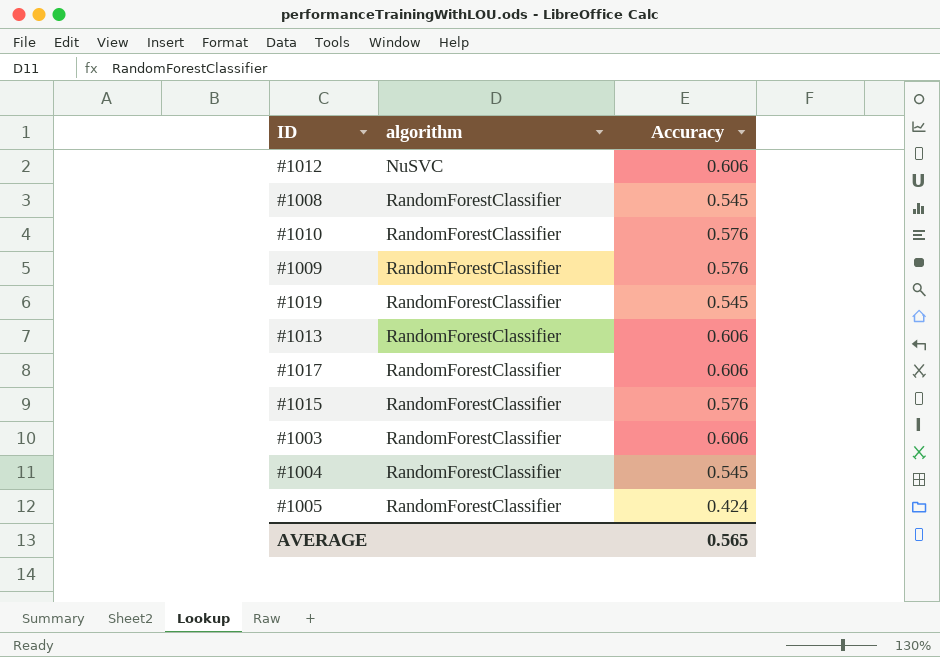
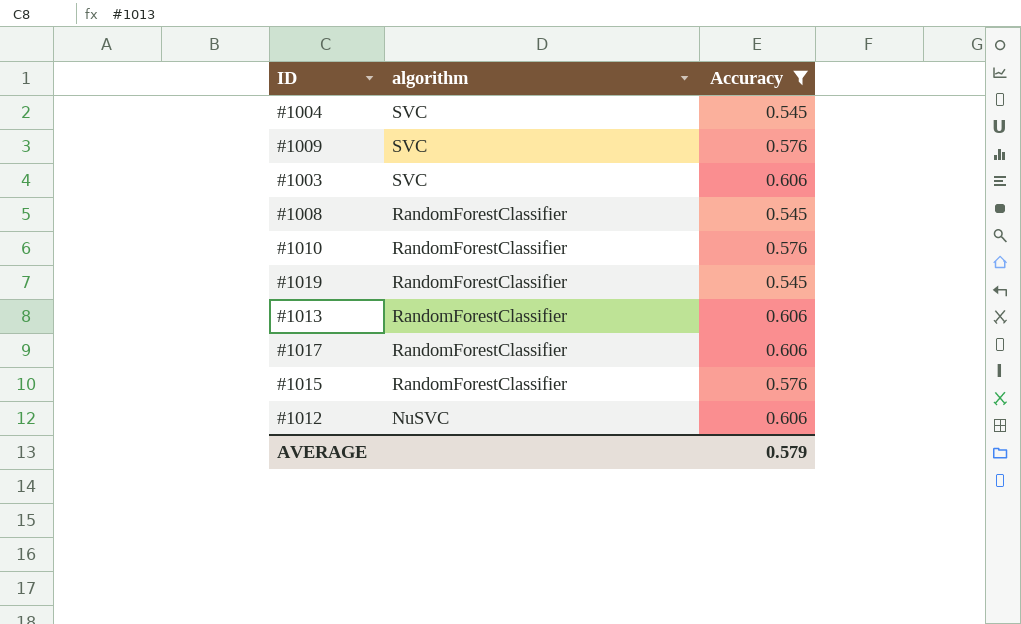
filter: none -> Accuracy != 0.424
row order: algorithm ascending -> algorithm descending
#1004 | algorithm: RandomForestClassifier -> SVC
#1009 | algorithm: RandomForestClassifier -> SVC
#1003 | algorithm: RandomForestClassifier -> SVC
AVERAGE | Accuracy: 0.565 -> 0.579

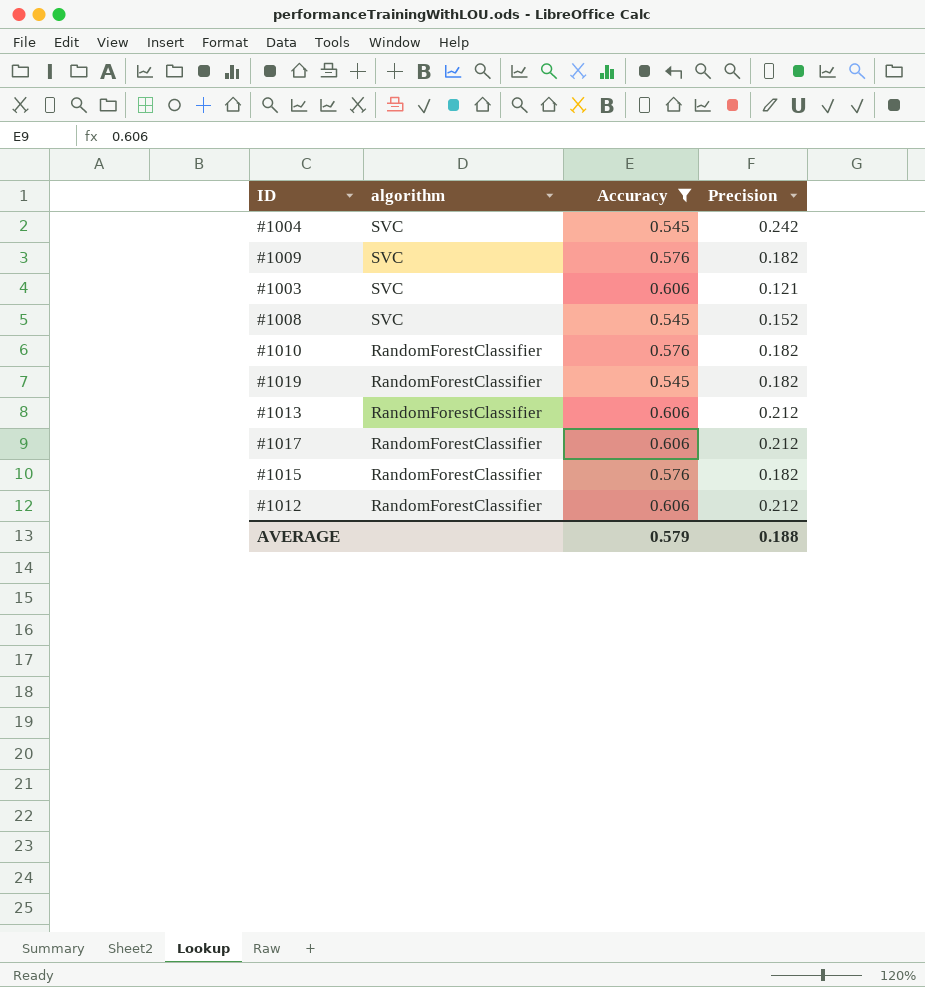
column Precision | position: none -> 4
#1008 | algorithm: RandomForestClassifier -> SVC
#1012 | algorithm: NuSVC -> RandomForestClassifier

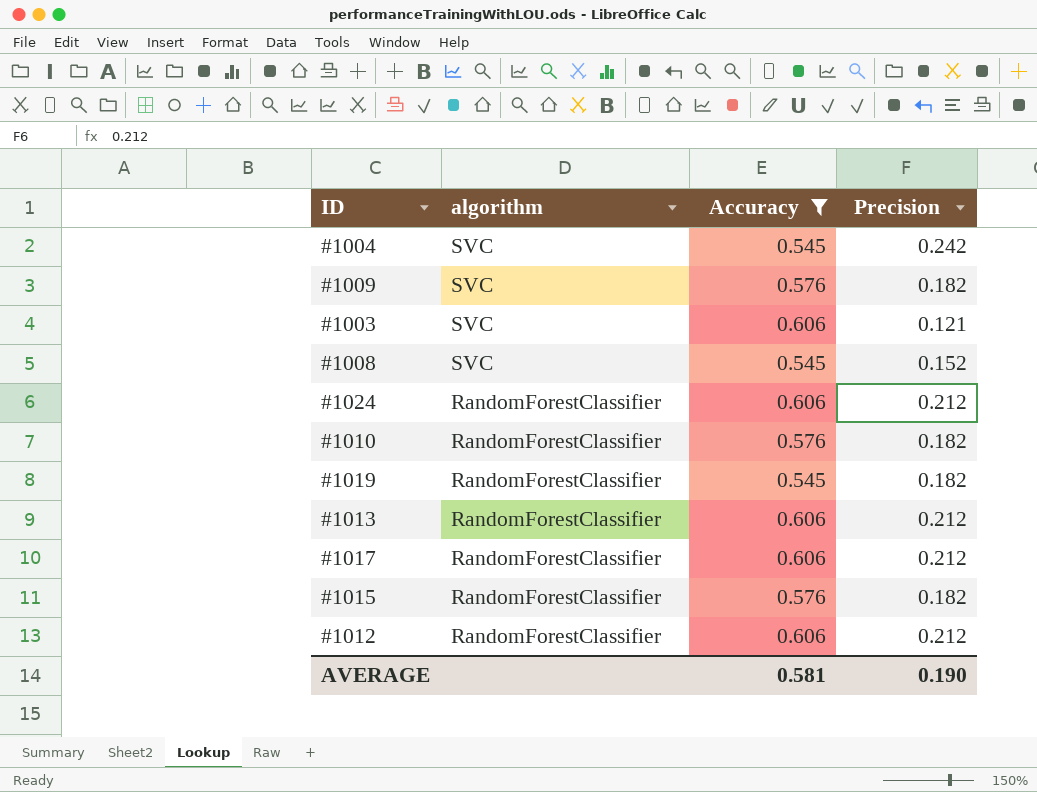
row #1024: none -> RandomForestClassifier | 0.606 | 0.212
AVERAGE | Accuracy: 0.579 -> 0.581
AVERAGE | Precision: 0.188 -> 0.190

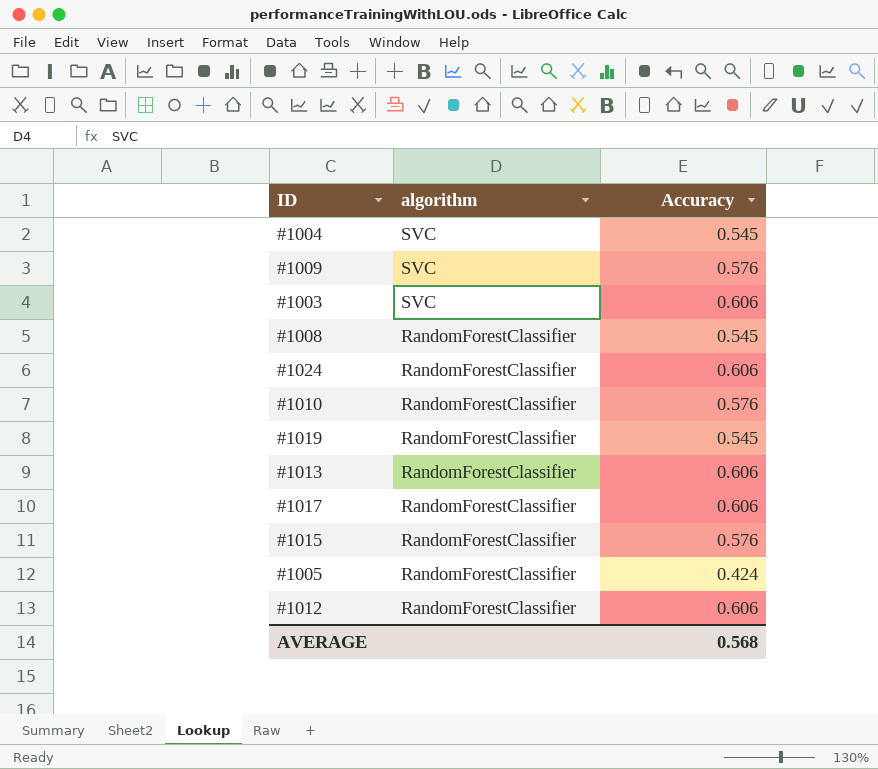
filter: Accuracy != 0.424 -> none
column Precision | position: 4 -> none
#1008 | algorithm: SVC -> RandomForestClassifier
AVERAGE | Accuracy: 0.581 -> 0.568

